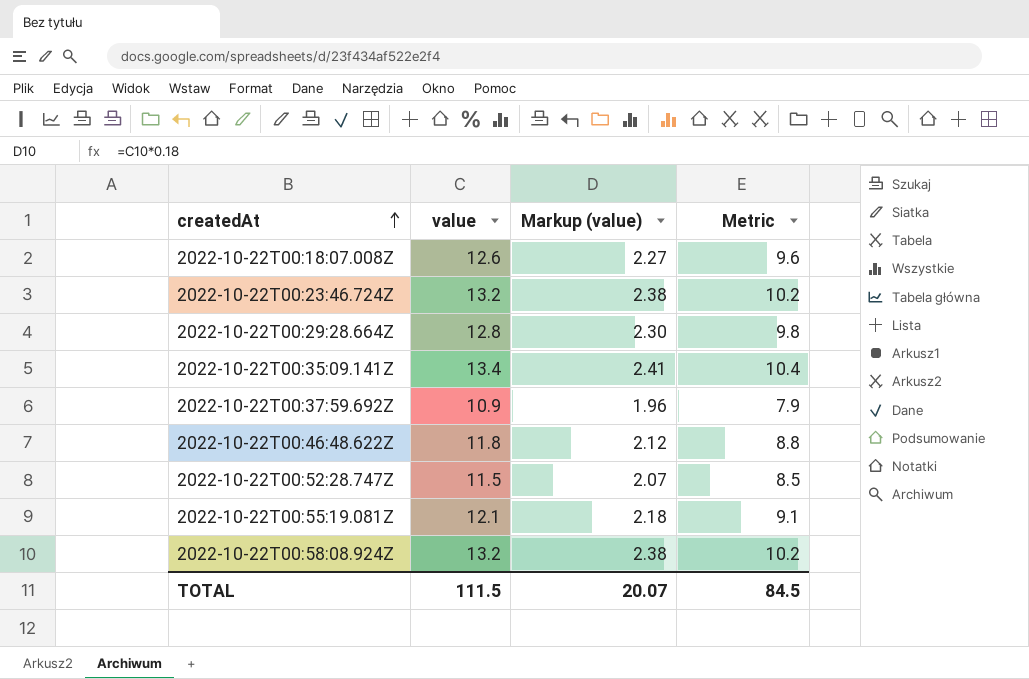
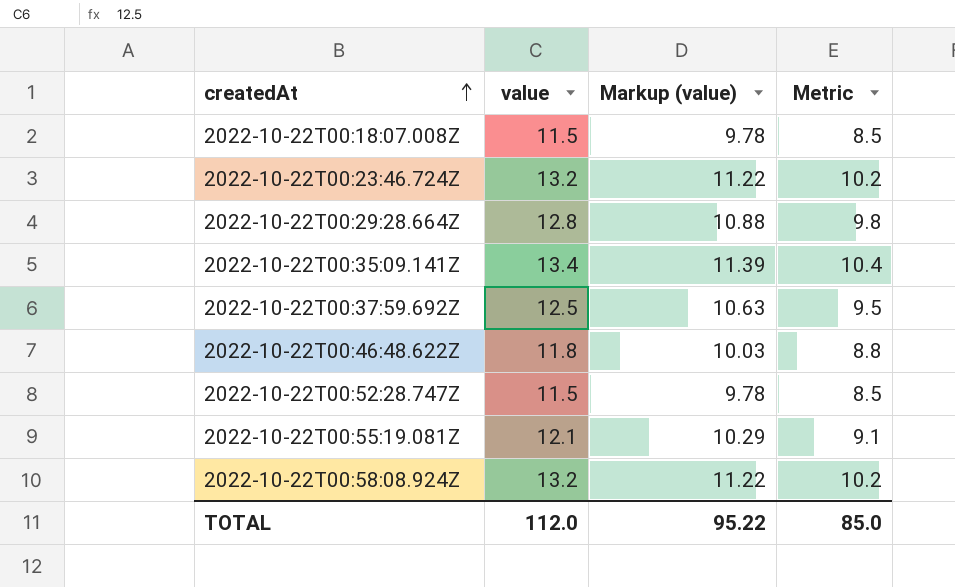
column Markup (value) | formula: [value] * 0.18 -> [value] * 0.85
2022-10-22T00:18:07.008Z | value: 12.6 -> 11.5
2022-10-22T00:18:07.008Z | Metric: 9.6 -> 8.5
2022-10-22T00:37:59.692Z | value: 10.9 -> 12.5
2022-10-22T00:37:59.692Z | Metric: 7.9 -> 9.5
TOTAL | value: 111.5 -> 112.0
TOTAL | Markup (value): 20.07 -> 95.22
TOTAL | Metric: 84.5 -> 85.0

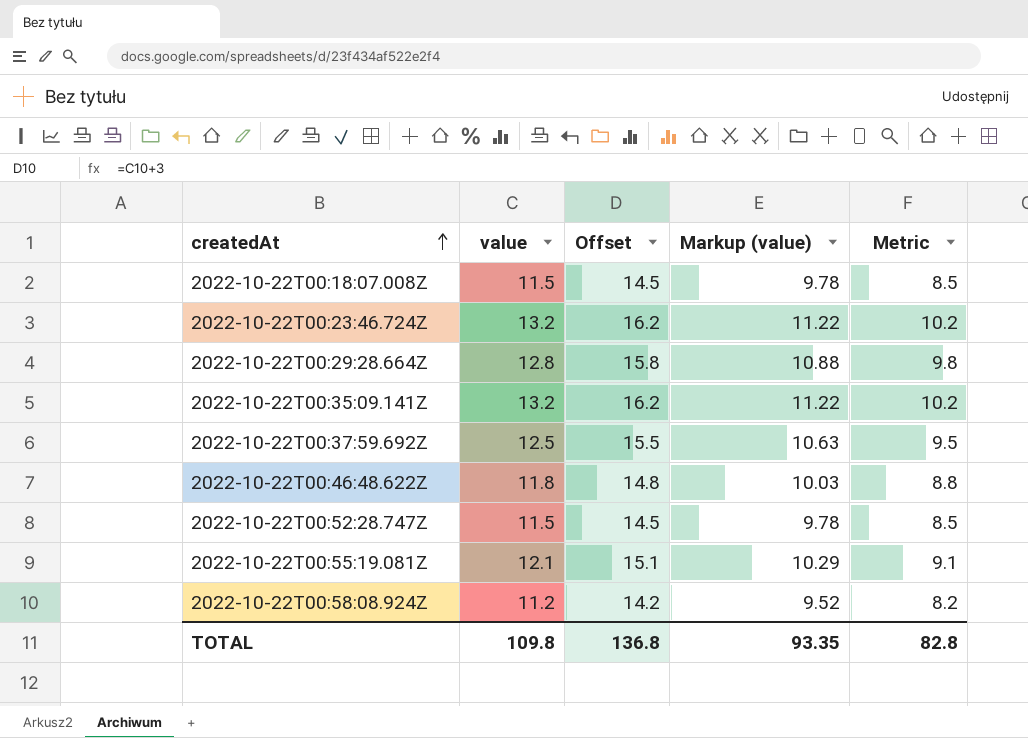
column Offset | formula: none -> [value] + 3
2022-10-22T00:35:09.141Z | value: 13.4 -> 13.2
2022-10-22T00:35:09.141Z | Markup (value): 11.39 -> 11.22
2022-10-22T00:35:09.141Z | Metric: 10.4 -> 10.2
2022-10-22T00:58:08.924Z | value: 13.2 -> 11.2
2022-10-22T00:58:08.924Z | Markup (value): 11.22 -> 9.52
2022-10-22T00:58:08.924Z | Metric: 10.2 -> 8.2
TOTAL | value: 112.0 -> 109.8
TOTAL | Markup (value): 95.22 -> 93.35
TOTAL | Metric: 85.0 -> 82.8

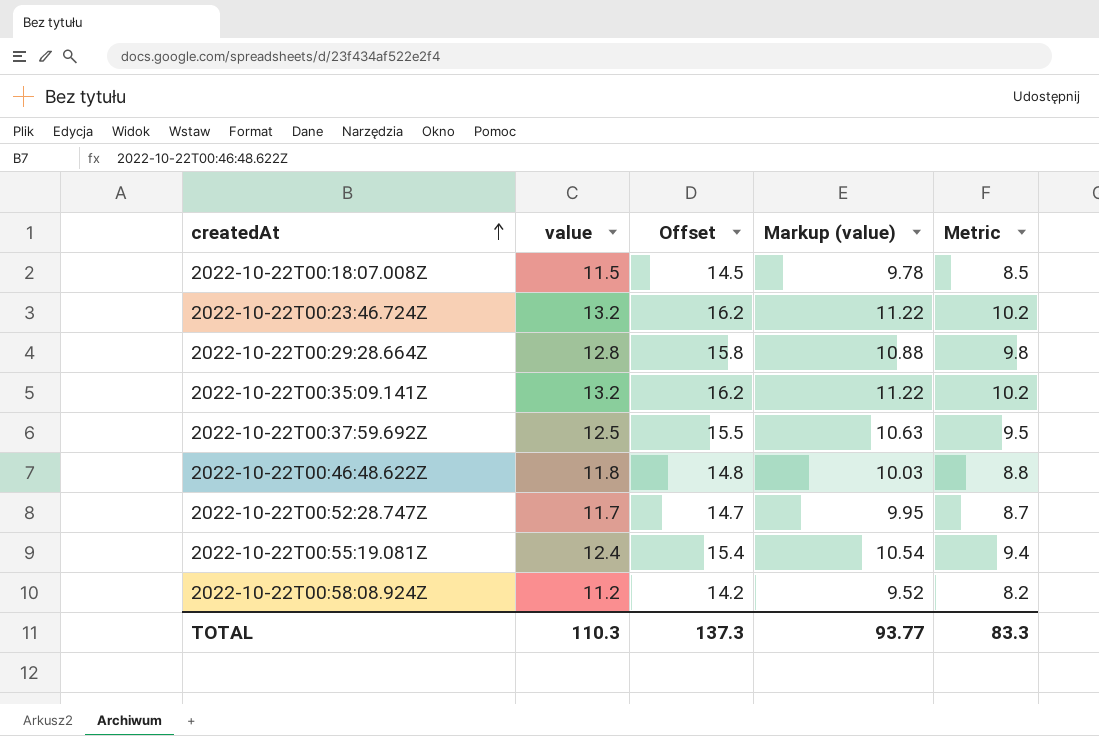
2022-10-22T00:52:28.747Z | value: 11.5 -> 11.7
2022-10-22T00:52:28.747Z | Offset: 14.5 -> 14.7
2022-10-22T00:52:28.747Z | Markup (value): 9.78 -> 9.95
2022-10-22T00:52:28.747Z | Metric: 8.5 -> 8.7
2022-10-22T00:55:19.081Z | value: 12.1 -> 12.4
2022-10-22T00:55:19.081Z | Offset: 15.1 -> 15.4
2022-10-22T00:55:19.081Z | Markup (value): 10.29 -> 10.54
2022-10-22T00:55:19.081Z | Metric: 9.1 -> 9.4
TOTAL | value: 109.8 -> 110.3
TOTAL | Offset: 136.8 -> 137.3
TOTAL | Markup (value): 93.35 -> 93.77
TOTAL | Metric: 82.8 -> 83.3

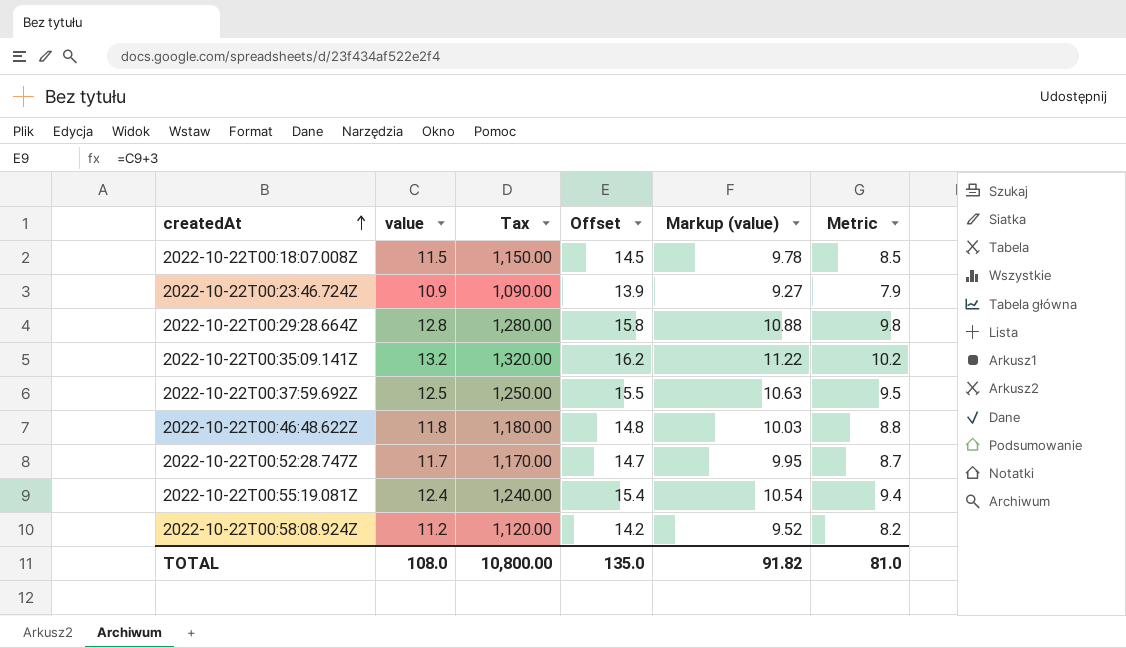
column Tax | formula: none -> [value] * 100
2022-10-22T00:23:46.724Z | value: 13.2 -> 10.9
2022-10-22T00:23:46.724Z | Offset: 16.2 -> 13.9
2022-10-22T00:23:46.724Z | Markup (value): 11.22 -> 9.27
2022-10-22T00:23:46.724Z | Metric: 10.2 -> 7.9
TOTAL | value: 110.3 -> 108.0
TOTAL | Offset: 137.3 -> 135.0
TOTAL | Markup (value): 93.77 -> 91.82
TOTAL | Metric: 83.3 -> 81.0

